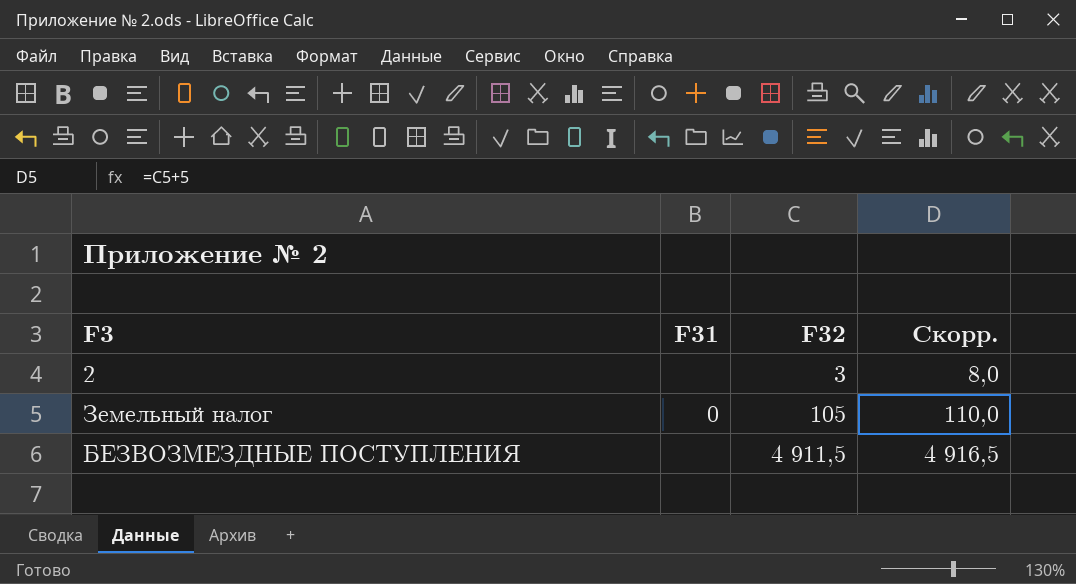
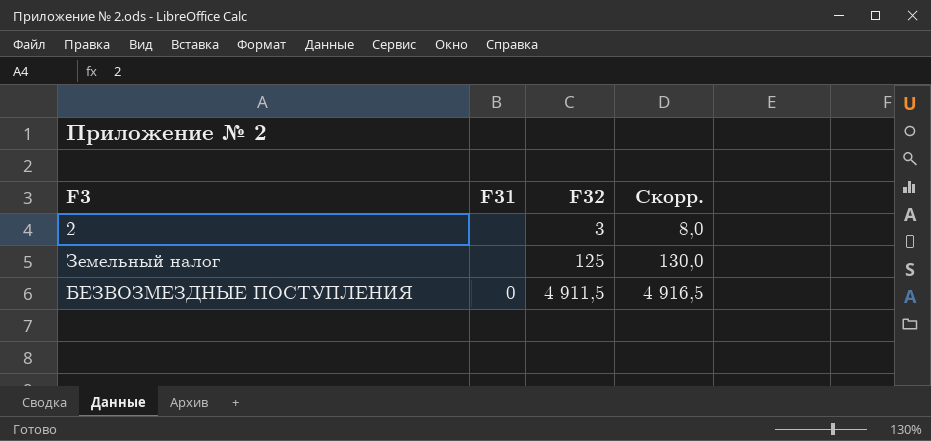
Земельный налог | F31: 0 -> none
Земельный налог | F32: 105 -> 125
Земельный налог | Скорр.: 110,0 -> 130,0
БЕЗВОЗМЕЗДНЫЕ ПОСТУПЛЕНИЯ | F31: none -> 0

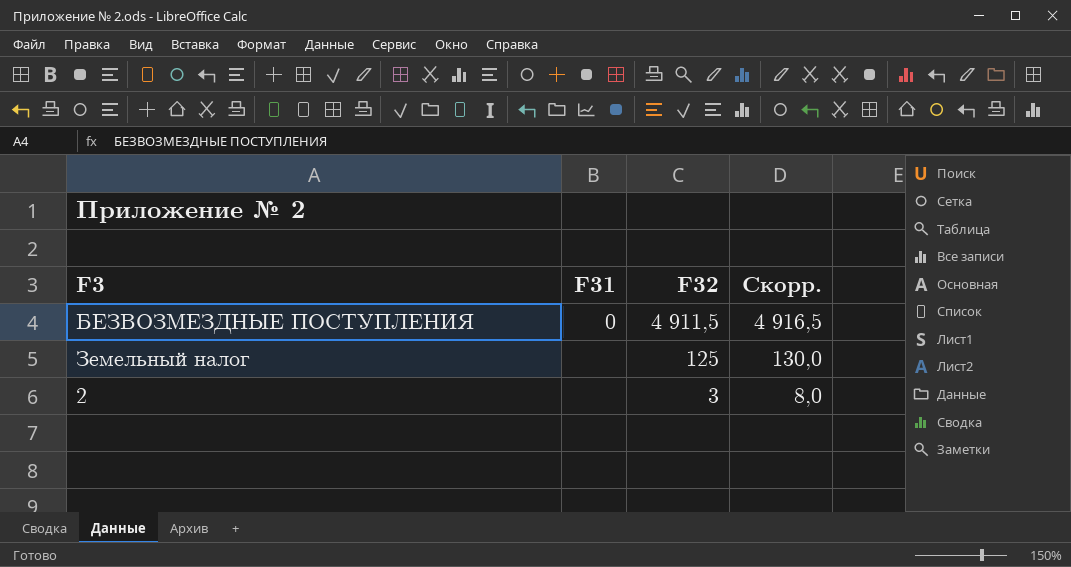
row order: F32 ascending -> F32 descending

